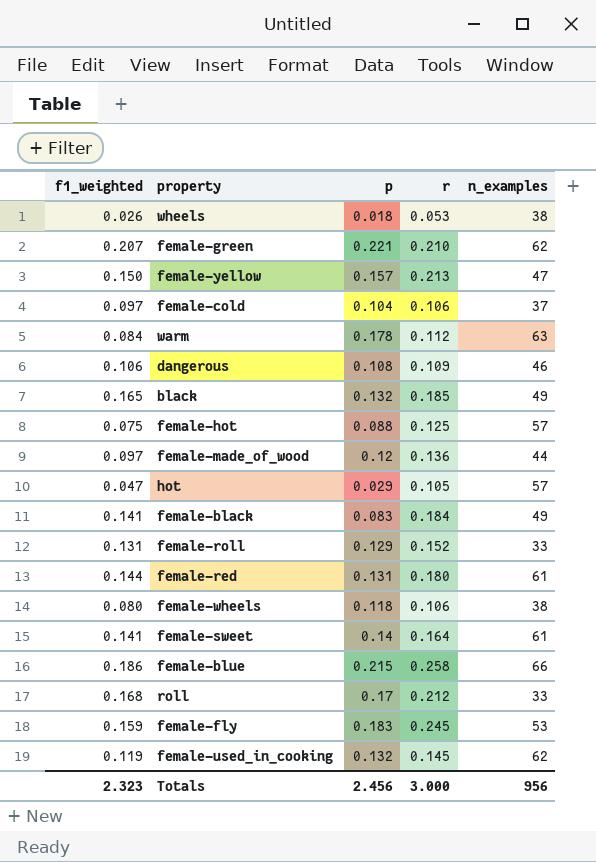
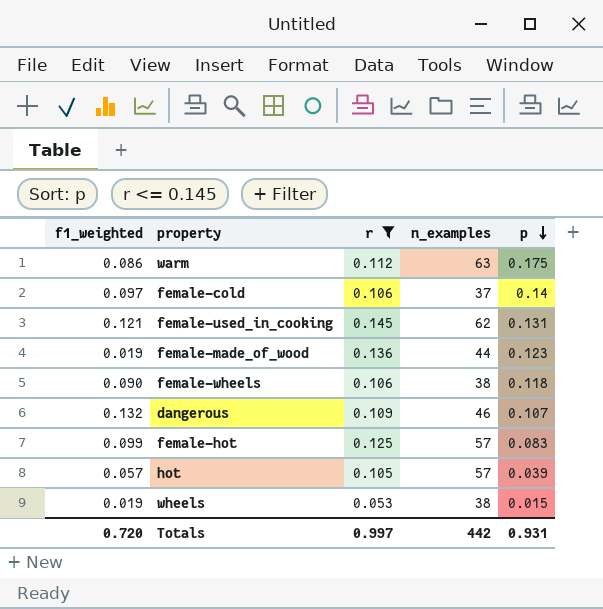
filter: none -> r <= 0.145
row order: none -> p descending
column p | position: 3 -> 5
warm | f1_weighted: 0.084 -> 0.086
warm | p: 0.178 -> 0.175
female-cold | p: 0.104 -> 0.14
female-used_in_cooking | f1_weighted: 0.119 -> 0.121
female-used_in_cooking | p: 0.132 -> 0.131
female-made_of_wood | f1_weighted: 0.097 -> 0.019
female-made_of_wood | p: 0.12 -> 0.123
female-wheels | f1_weighted: 0.080 -> 0.090
dangerous | f1_weighted: 0.106 -> 0.132
dangerous | p: 0.108 -> 0.107
female-hot | f1_weighted: 0.075 -> 0.099
female-hot | p: 0.088 -> 0.083
hot | f1_weighted: 0.047 -> 0.057
hot | p: 0.029 -> 0.039
wheels | f1_weighted: 0.026 -> 0.019
wheels | p: 0.018 -> 0.015
Totals | f1_weighted: 2.323 -> 0.720
Totals | r: 3.000 -> 0.997
Totals | n_examples: 956 -> 442
Totals | p: 2.456 -> 0.931

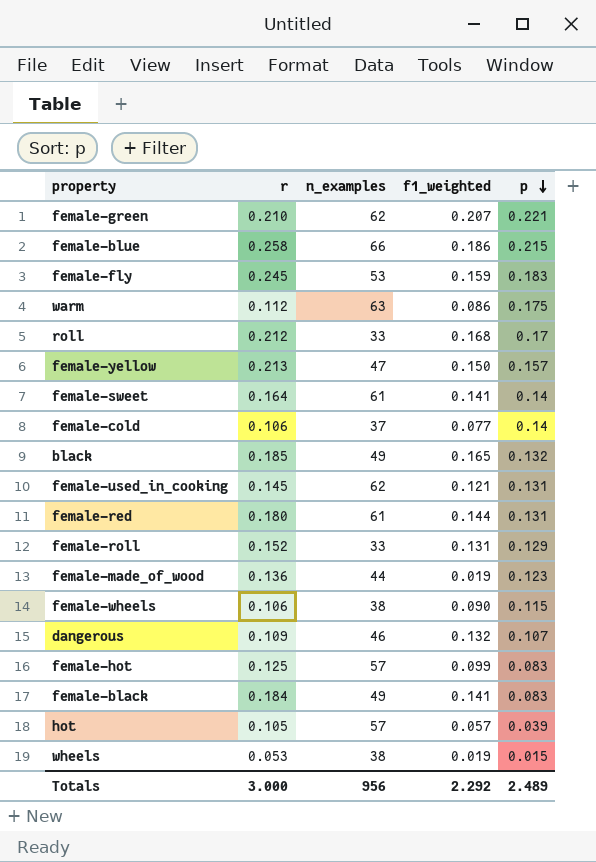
filter: r <= 0.145 -> none
column f1_weighted | position: 1 -> 4
female-cold | f1_weighted: 0.097 -> 0.077
female-wheels | p: 0.118 -> 0.115
Totals | r: 0.997 -> 3.000
Totals | n_examples: 442 -> 956
Totals | f1_weighted: 0.720 -> 2.292
Totals | p: 0.931 -> 2.489

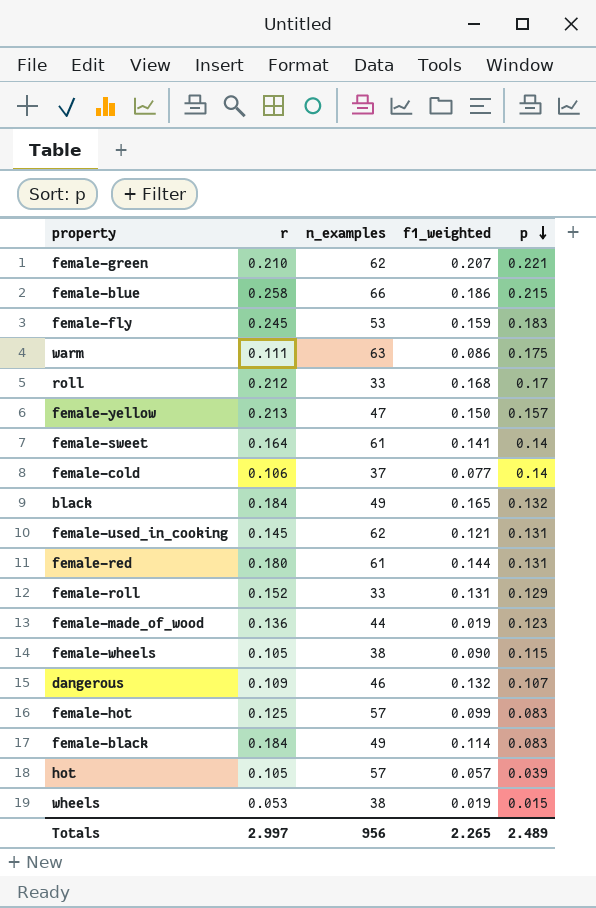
warm | r: 0.112 -> 0.111
black | r: 0.185 -> 0.184
female-wheels | r: 0.106 -> 0.105
female-black | f1_weighted: 0.141 -> 0.114
Totals | r: 3.000 -> 2.997
Totals | f1_weighted: 2.292 -> 2.265

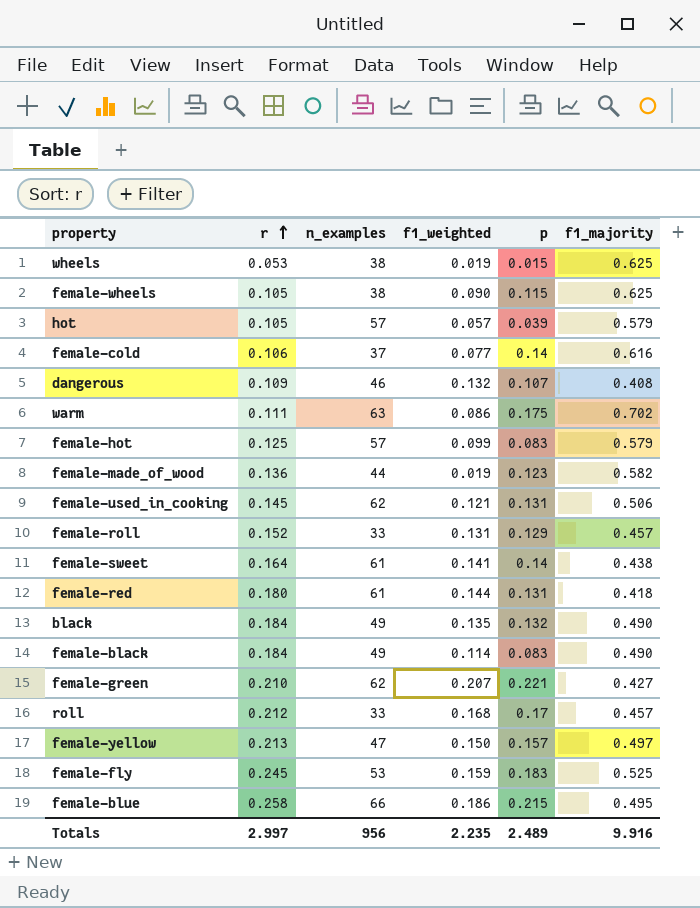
row order: p descending -> r ascending
column f1_majority | position: none -> 6
black | f1_weighted: 0.165 -> 0.135
Totals | f1_weighted: 2.265 -> 2.235

